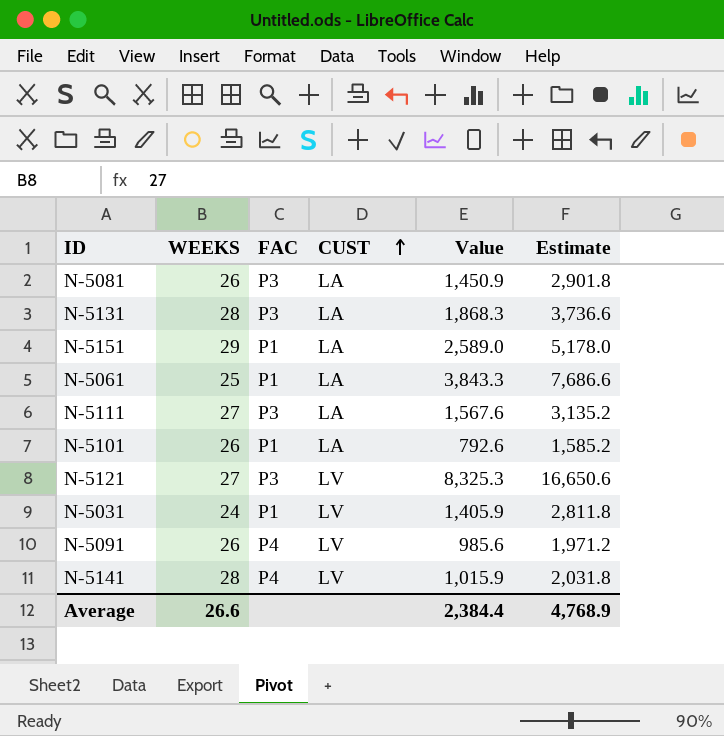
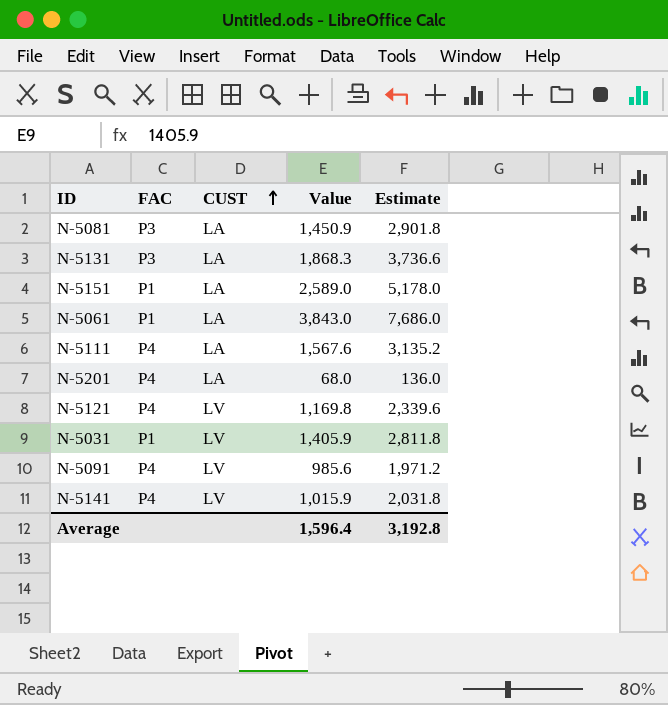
column WEEKS | position: 2 -> none
row N-5101: 26 | P1 | LA | 792.6 | 1,585.2 -> none
N-5061 | Value: 3,843.3 -> 3,843.0
N-5061 | Estimate: 7,686.6 -> 7,686.0
N-5111 | FAC: P3 -> P4
row N-5201: none -> P4 | LA | 68.0 | 136.0
N-5121 | FAC: P3 -> P4
N-5121 | Value: 8,325.3 -> 1,169.8
N-5121 | Estimate: 16,650.6 -> 2,339.6
Average | Value: 2,384.4 -> 1,596.4
Average | Estimate: 4,768.9 -> 3,192.8

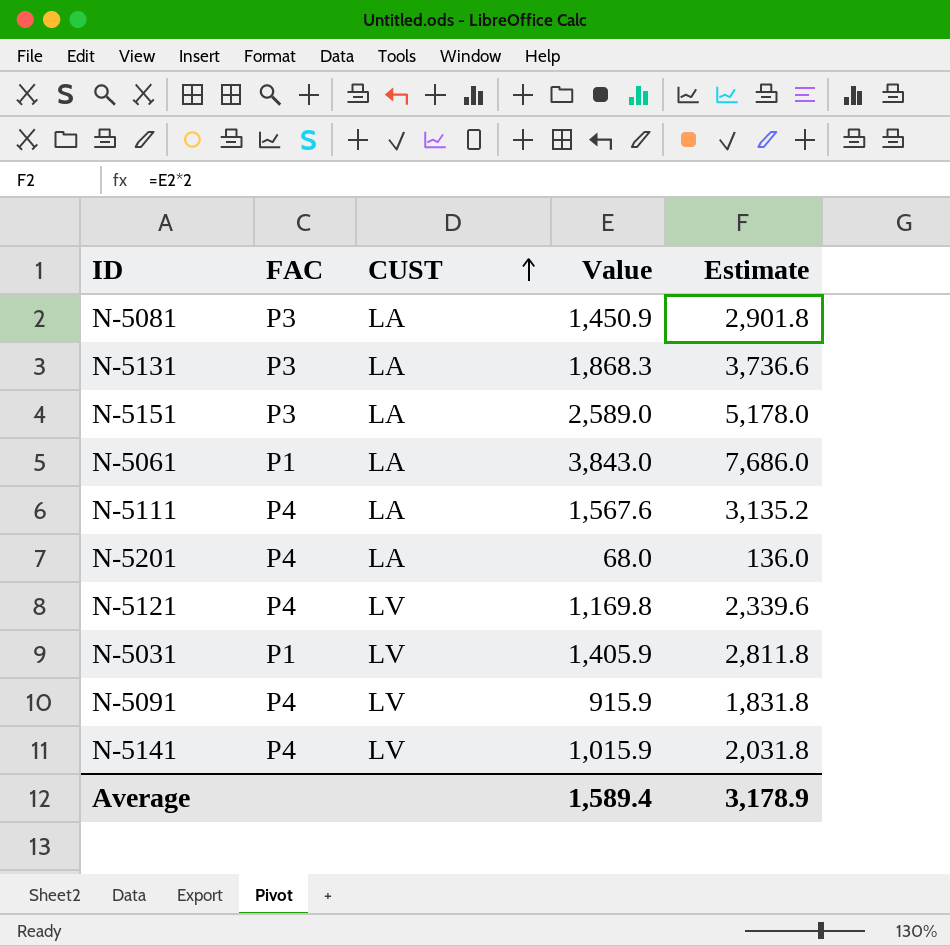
N-5151 | FAC: P1 -> P3
N-5091 | Value: 985.6 -> 915.9
N-5091 | Estimate: 1,971.2 -> 1,831.8
Average | Value: 1,596.4 -> 1,589.4
Average | Estimate: 3,192.8 -> 3,178.9

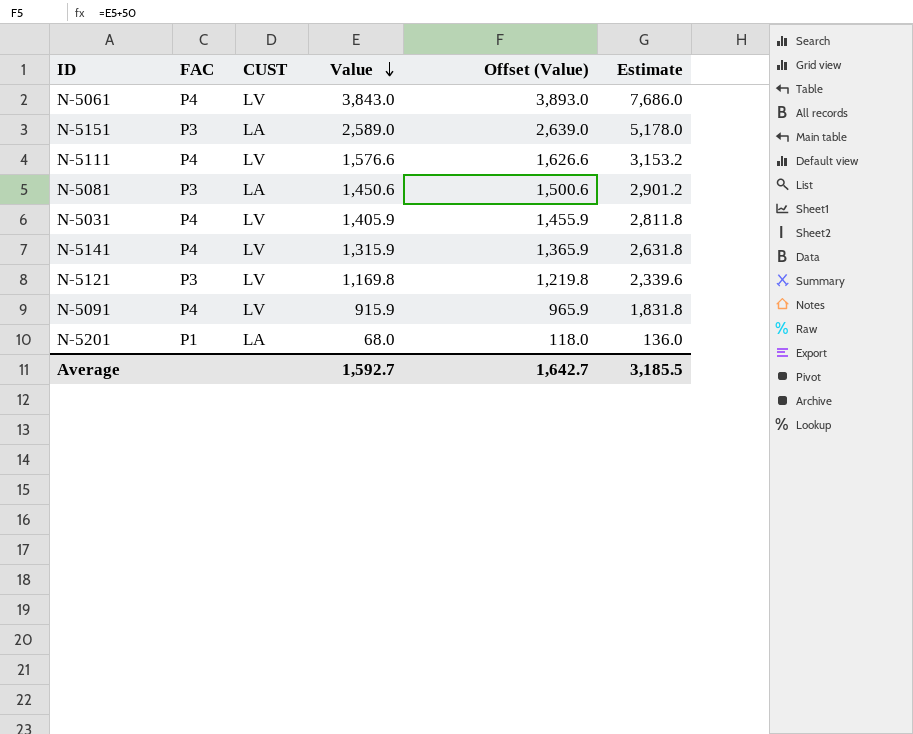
row order: CUST ascending -> Value descending
column Offset (Value) | formula: none -> [Value] + 50
row N-5131: P3 | LA | 1,868.3 | 3,736.6 -> none
N-5061 | FAC: P1 -> P4
N-5061 | CUST: LA -> LV
N-5111 | CUST: LA -> LV
N-5111 | Value: 1,567.6 -> 1,576.6
N-5111 | Estimate: 3,135.2 -> 3,153.2
N-5081 | Value: 1,450.9 -> 1,450.6
N-5081 | Estimate: 2,901.8 -> 2,901.2
N-5031 | FAC: P1 -> P4
N-5141 | Value: 1,015.9 -> 1,315.9
N-5141 | Estimate: 2,031.8 -> 2,631.8
N-5121 | FAC: P4 -> P3
N-5201 | FAC: P4 -> P1
Average | Value: 1,589.4 -> 1,592.7
Average | Estimate: 3,178.9 -> 3,185.5

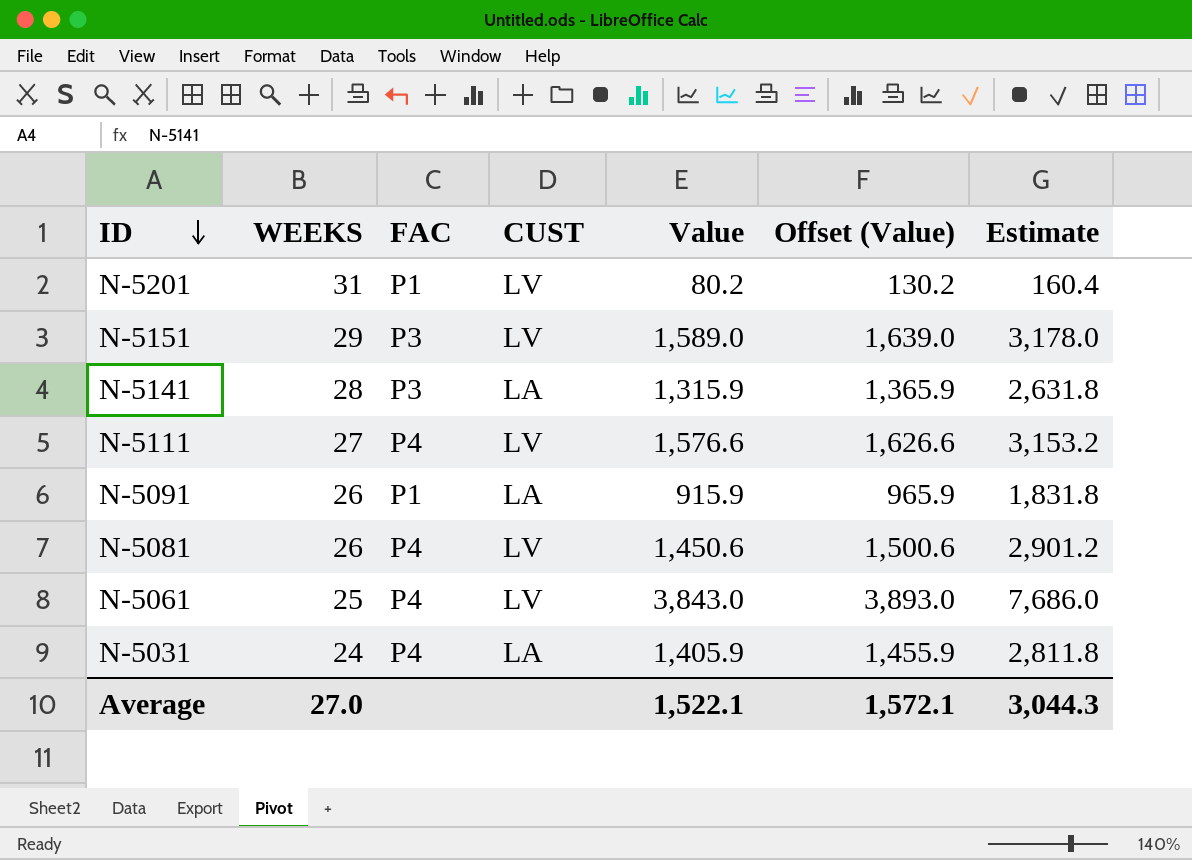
row order: Value descending -> ID descending
column WEEKS | position: none -> 2
row N-5121: P3 | LV | 1,169.8 | 1,219.8 | 2,339.6 -> none
N-5201 | CUST: LA -> LV
N-5201 | Value: 68.0 -> 80.2
N-5201 | Offset (Value): 118.0 -> 130.2
N-5201 | Estimate: 136.0 -> 160.4
N-5151 | CUST: LA -> LV
N-5151 | Value: 2,589.0 -> 1,589.0
N-5151 | Offset (Value): 2,639.0 -> 1,639.0
N-5151 | Estimate: 5,178.0 -> 3,178.0
N-5141 | FAC: P4 -> P3
N-5141 | CUST: LV -> LA
N-5091 | FAC: P4 -> P1
N-5091 | CUST: LV -> LA
N-5081 | FAC: P3 -> P4
N-5081 | CUST: LA -> LV
N-5031 | CUST: LV -> LA
Average | Value: 1,592.7 -> 1,522.1
Average | Offset (Value): 1,642.7 -> 1,572.1
Average | Estimate: 3,185.5 -> 3,044.3

